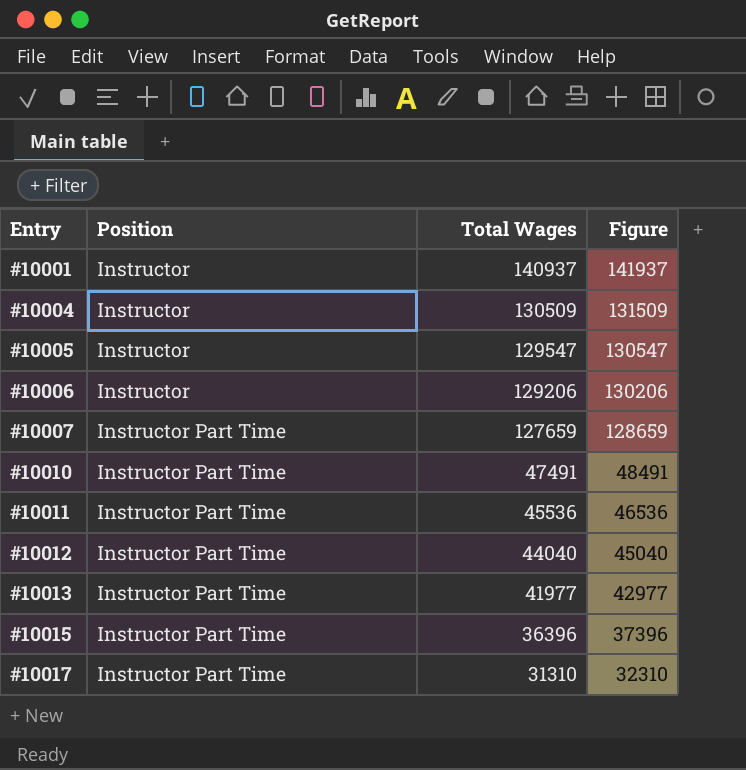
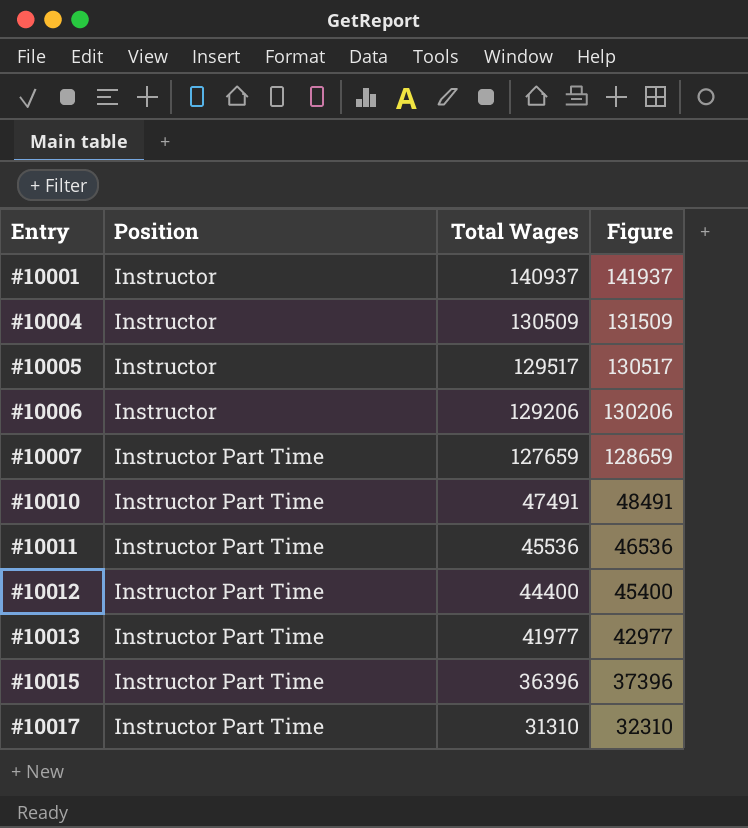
#10005 | Total Wages: 129547 -> 129517
#10005 | Figure: 130547 -> 130517
#10012 | Total Wages: 44040 -> 44400
#10012 | Figure: 45040 -> 45400

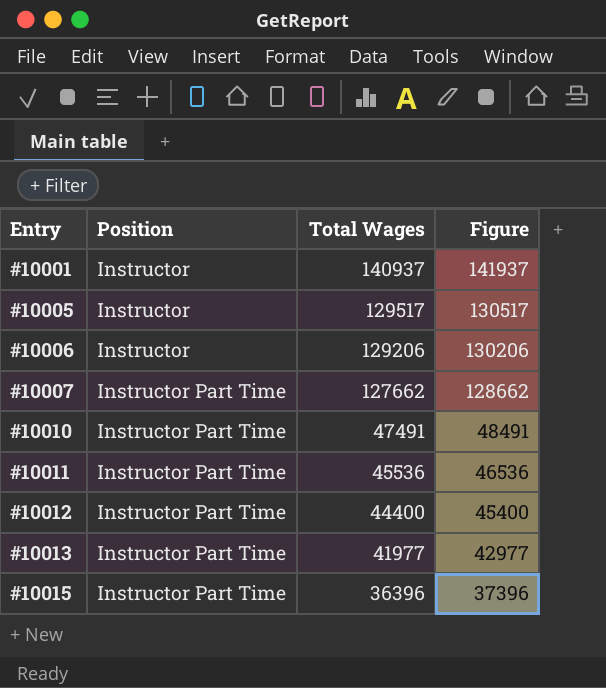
row #10004: Instructor | 130509 | 131509 -> none
row #10017: Instructor Part Time | 31310 | 32310 -> none
#10007 | Total Wages: 127659 -> 127662
#10007 | Figure: 128659 -> 128662

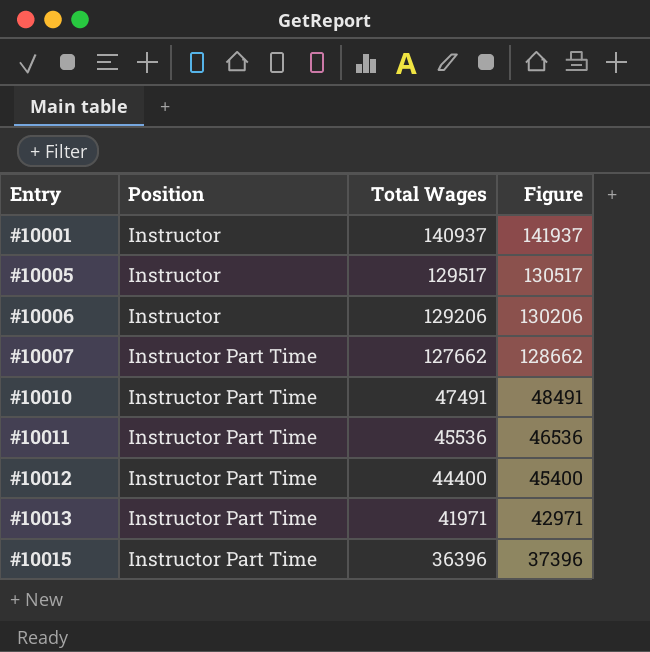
#10013 | Total Wages: 41977 -> 41971
#10013 | Figure: 42977 -> 42971

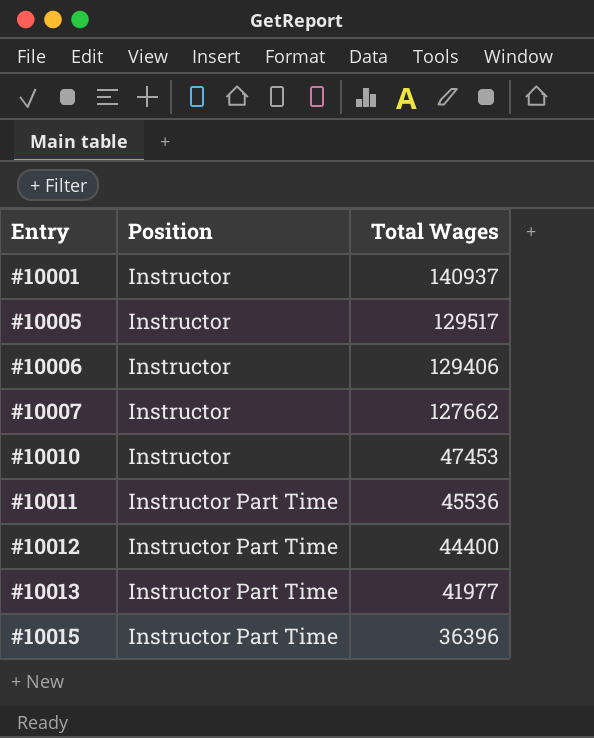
column Figure | formula: [Total Wages] + 1000 -> none
#10006 | Total Wages: 129206 -> 129406
#10007 | Position: Instructor Part Time -> Instructor
#10010 | Position: Instructor Part Time -> Instructor
#10010 | Total Wages: 47491 -> 47453
#10013 | Total Wages: 41971 -> 41977

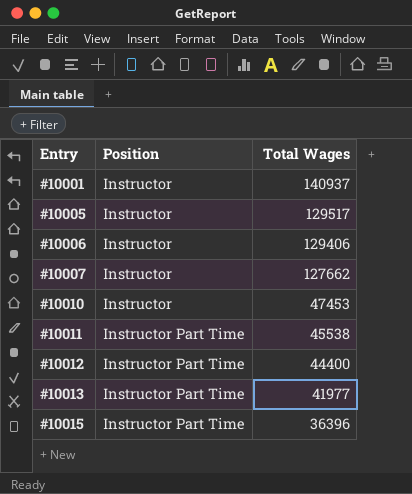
#10011 | Total Wages: 45536 -> 45538

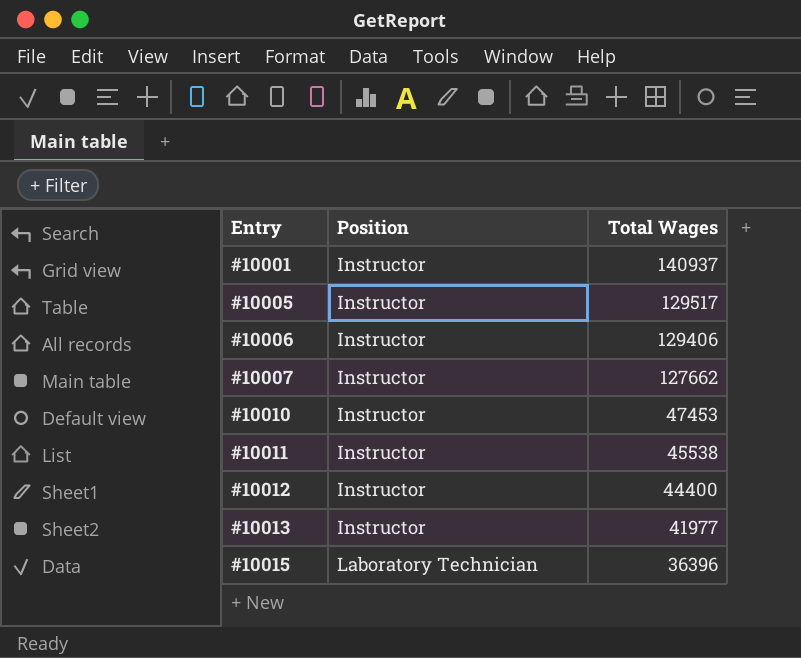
#10011 | Position: Instructor Part Time -> Instructor
#10012 | Position: Instructor Part Time -> Instructor
#10013 | Position: Instructor Part Time -> Instructor
#10015 | Position: Instructor Part Time -> Laboratory Technician

